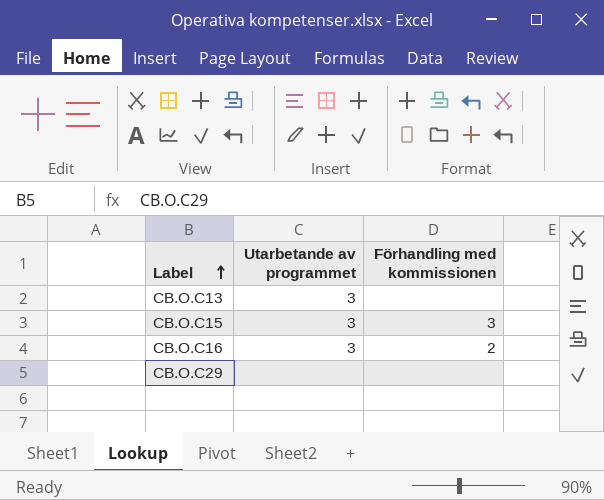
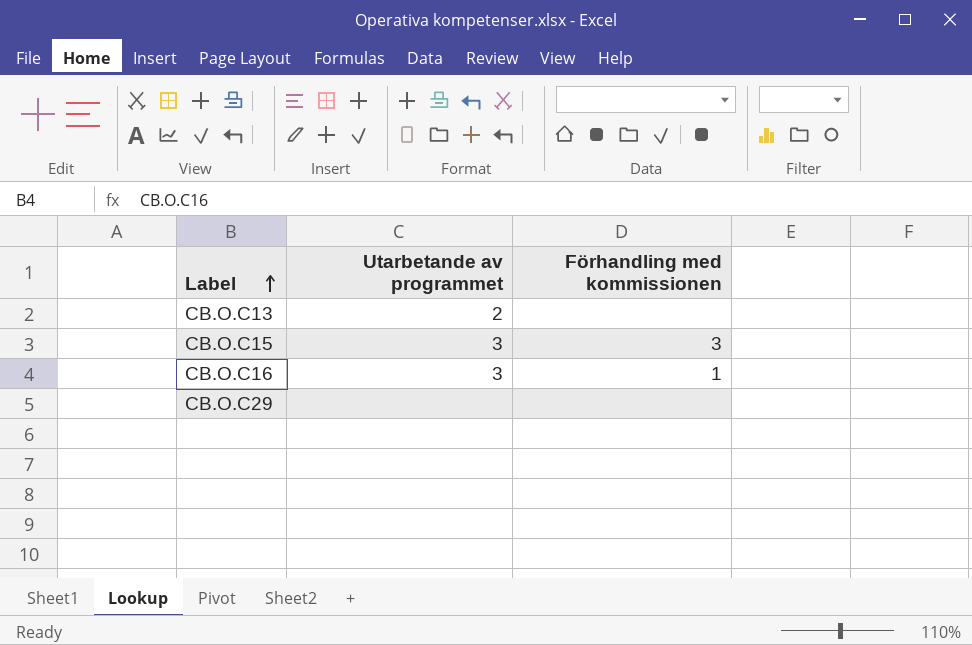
CB.O.C13 | Utarbetande av programmet: 3 -> 2
CB.O.C16 | Förhandling med kommissionen: 2 -> 1

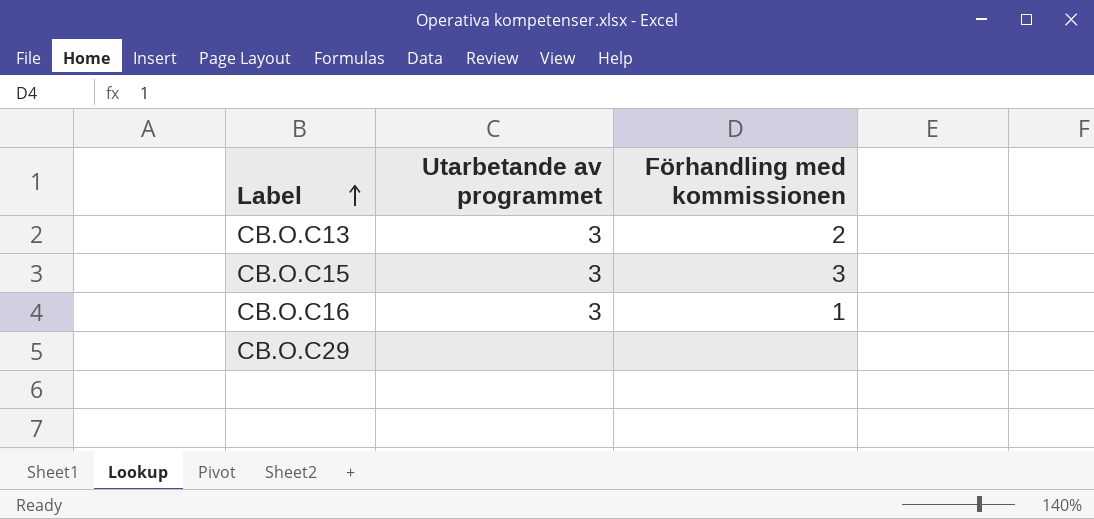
CB.O.C13 | Utarbetande av programmet: 2 -> 3
CB.O.C13 | Förhandling med kommissionen: none -> 2

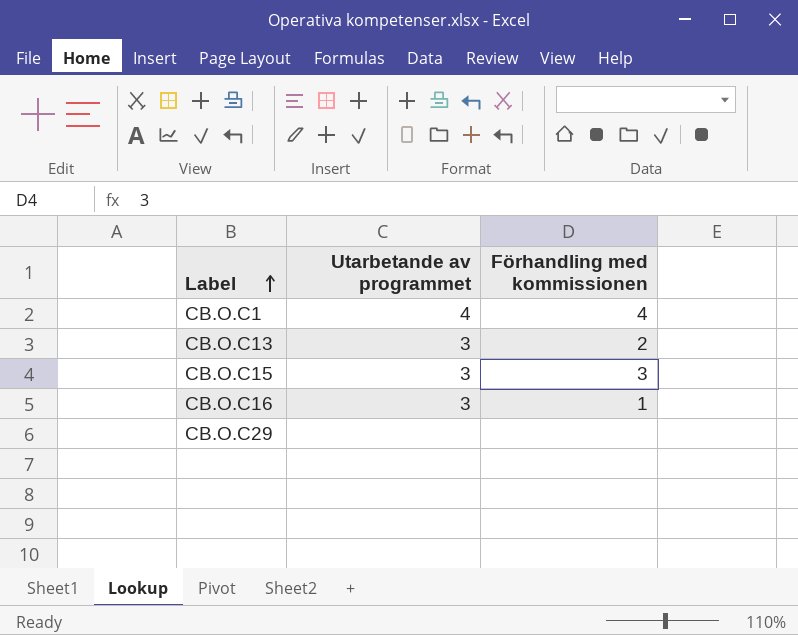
row CB.O.C1: none -> 4 | 4

